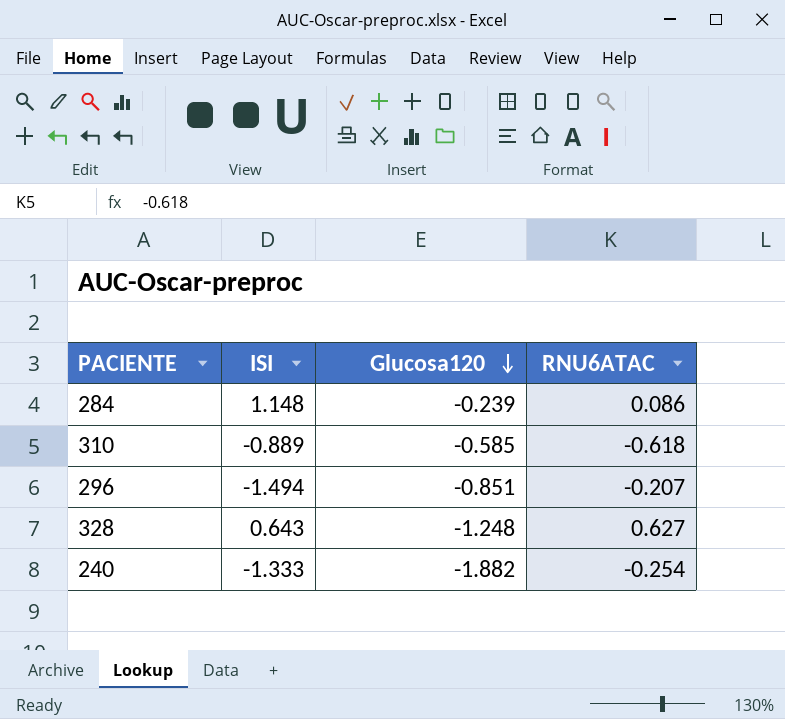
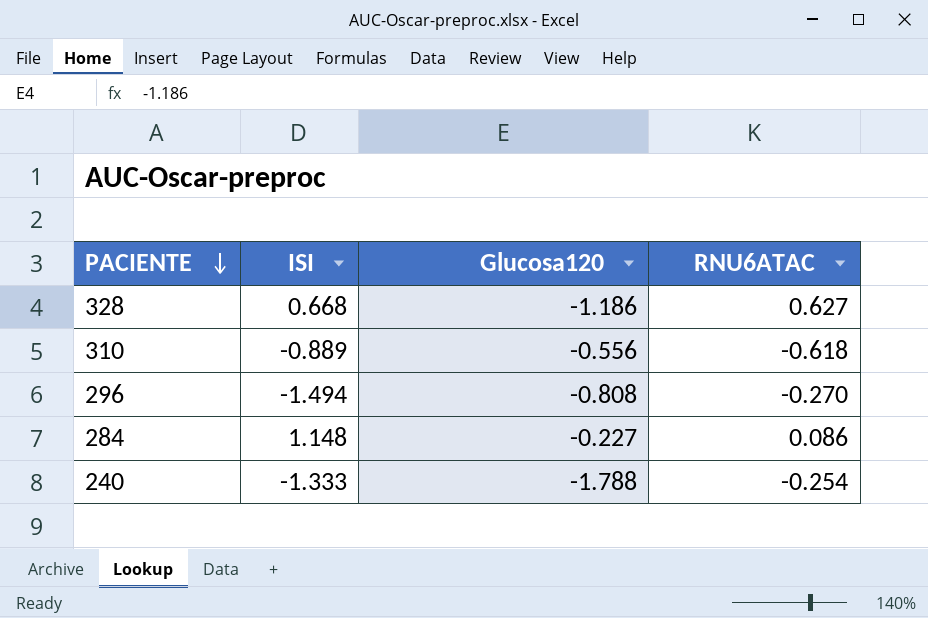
row order: Glucosa120 descending -> PACIENTE descending
328 | ISI: 0.643 -> 0.668
328 | Glucosa120: -1.248 -> -1.186
310 | Glucosa120: -0.585 -> -0.556
296 | Glucosa120: -0.851 -> -0.808
296 | RNU6ATAC: -0.207 -> -0.270
284 | Glucosa120: -0.239 -> -0.227
240 | Glucosa120: -1.882 -> -1.788

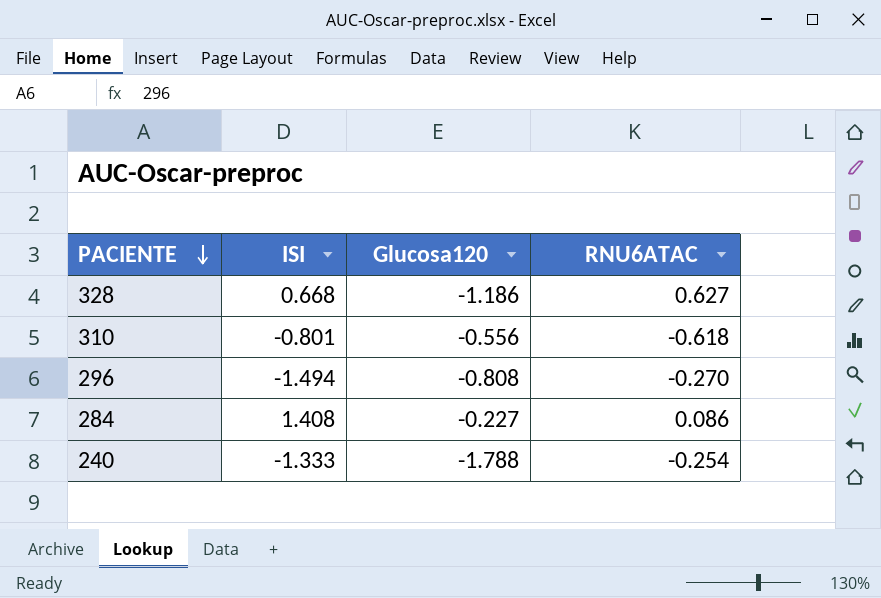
310 | ISI: -0.889 -> -0.801
284 | ISI: 1.148 -> 1.408

